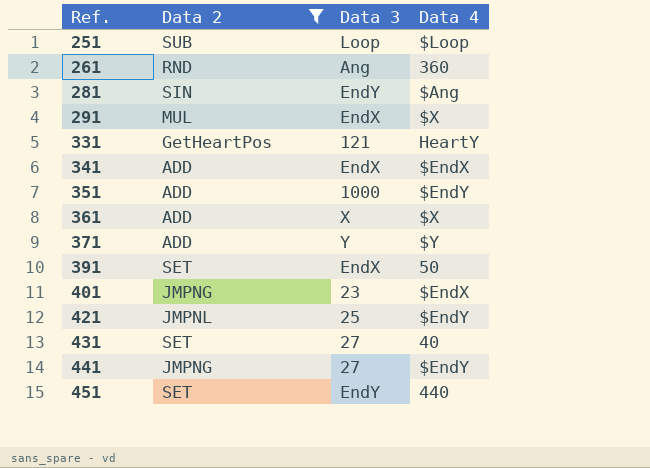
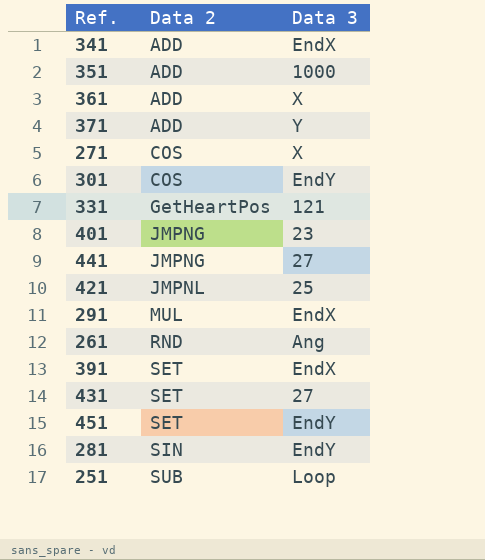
filter: Data 2 != COS -> none
row order: Ref. ascending -> Data 2 ascending
column Data 4 | position: 4 -> none

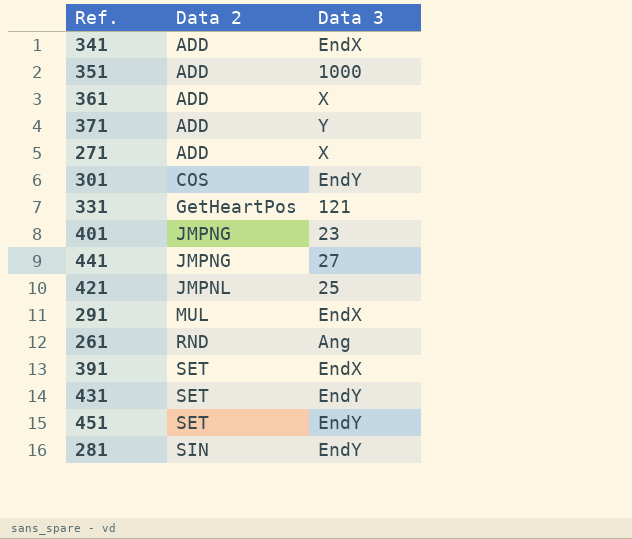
row 251: SUB | Loop -> none
271 | Data 2: COS -> ADD
431 | Data 3: 27 -> EndY

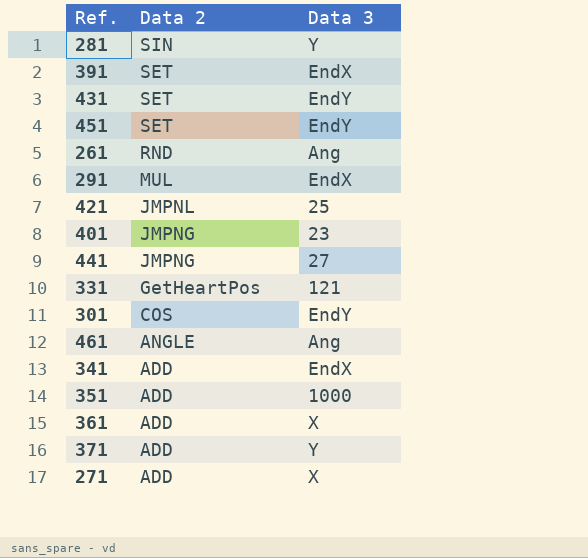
row order: Data 2 ascending -> Data 2 descending
281 | Data 3: EndY -> Y
row 461: none -> ANGLE | Ang

